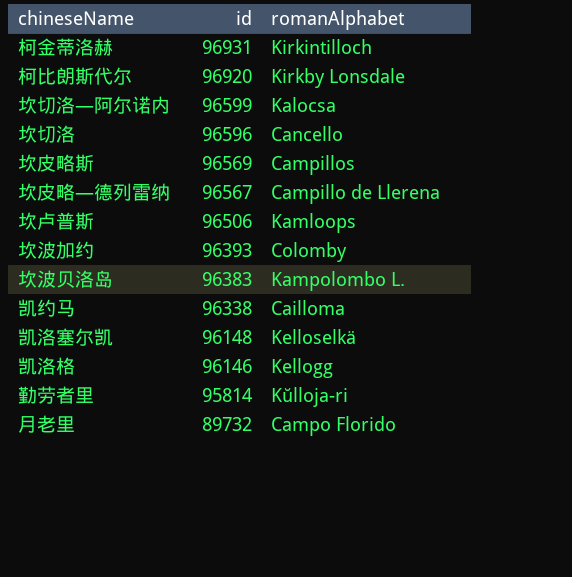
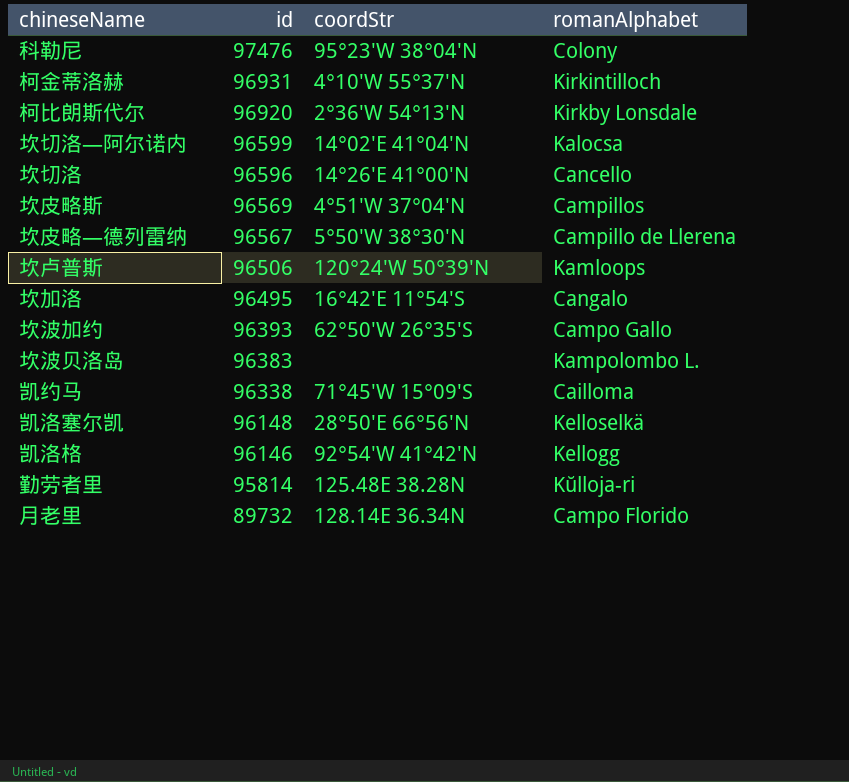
column coordStr | position: none -> 3
row 科勒尼: none -> 97476 | 95°23′W 38°04′N | Colony
row 坎加洛: none -> 96495 | 16°42′E 11°54′S | Cangalo
坎波加约 | romanAlphabet: Colomby -> Campo Gallo

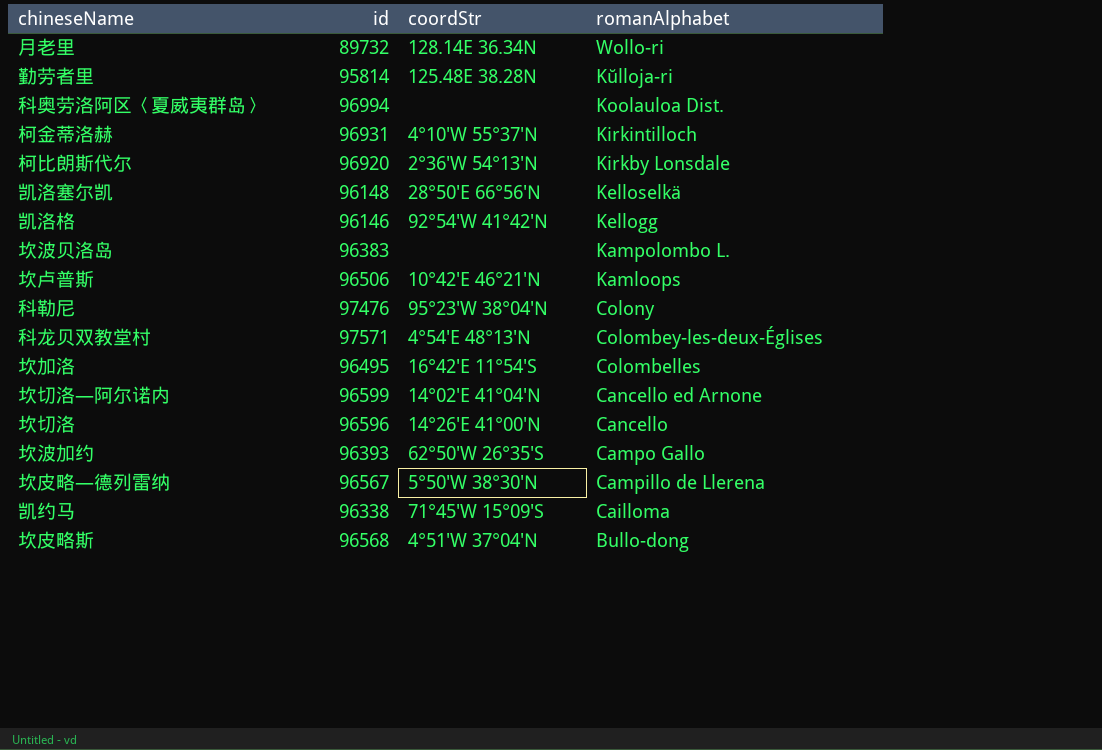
row order: id descending -> romanAlphabet descending
月老里 | romanAlphabet: Campo Florido -> Wollo-ri
row 科奥劳洛阿区〈夏威夷群岛〉: none -> 96994 | none | Koolauloa Dist.
坎卢普斯 | coordStr: 120°24′W 50°39′N -> 10°42′E 46°21′N
row 科龙贝双教堂村: none -> 97571 | 4°54′E 48°13′N | Colombey-les-deux-Églises
坎加洛 | romanAlphabet: Cangalo -> Colombelles
坎切洛—阿尔诺内 | romanAlphabet: Kalocsa -> Cancello ed Arnone
坎皮略斯 | id: 96569 -> 96568
坎皮略斯 | romanAlphabet: Campillos -> Bullo-dong

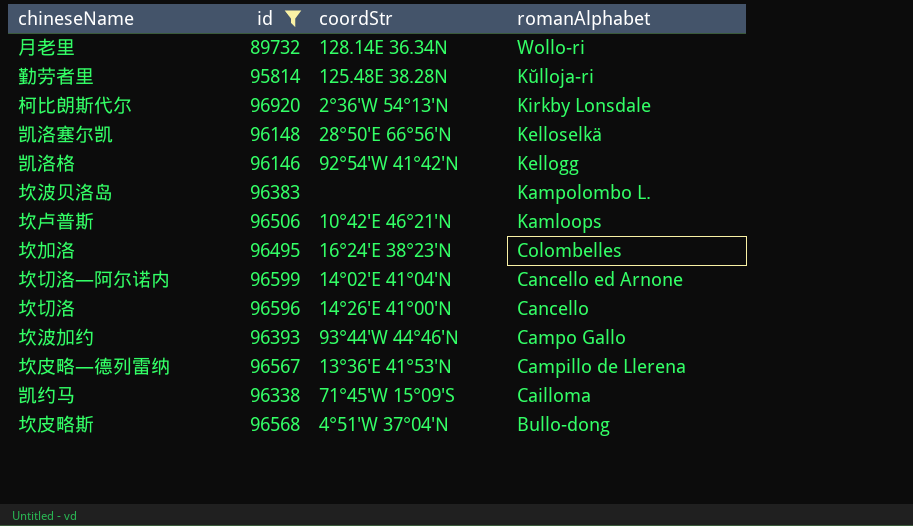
filter: none -> id <= 96920
坎加洛 | coordStr: 16°42′E 11°54′S -> 16°24′E 38°23′N
坎波加约 | coordStr: 62°50′W 26°35′S -> 93°44′W 44°46′N
坎皮略—德列雷纳 | coordStr: 5°50′W 38°30′N -> 13°36′E 41°53′N

